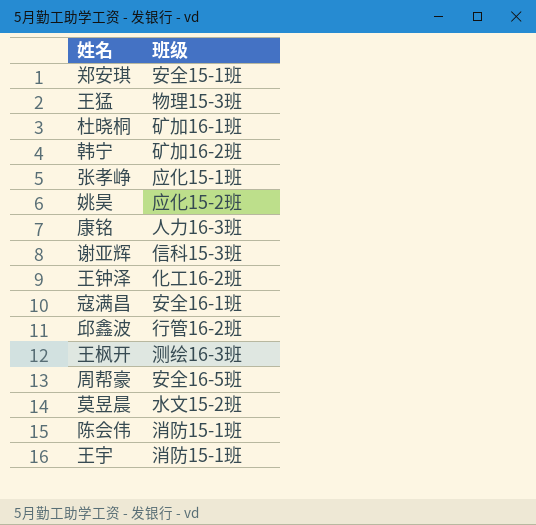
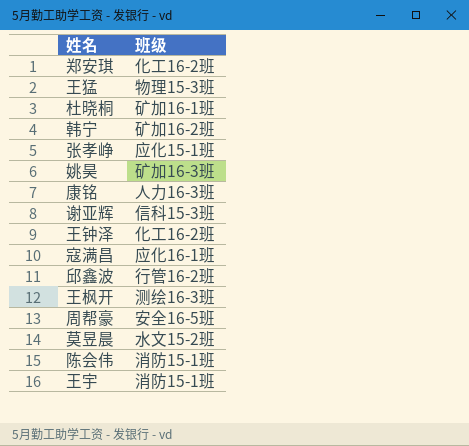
郑安琪 | 班级: 安全15-1班 -> 化工16-2班
姚昊 | 班级: 应化15-2班 -> 矿加16-3班
寇满昌 | 班级: 安全16-1班 -> 应化16-1班

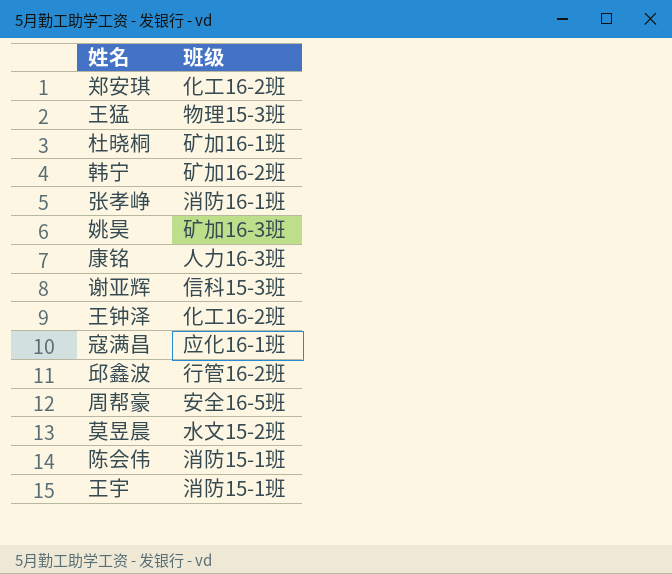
row 王枫开: 测绘16-3班 -> none
张孝峥 | 班级: 应化15-1班 -> 消防16-1班

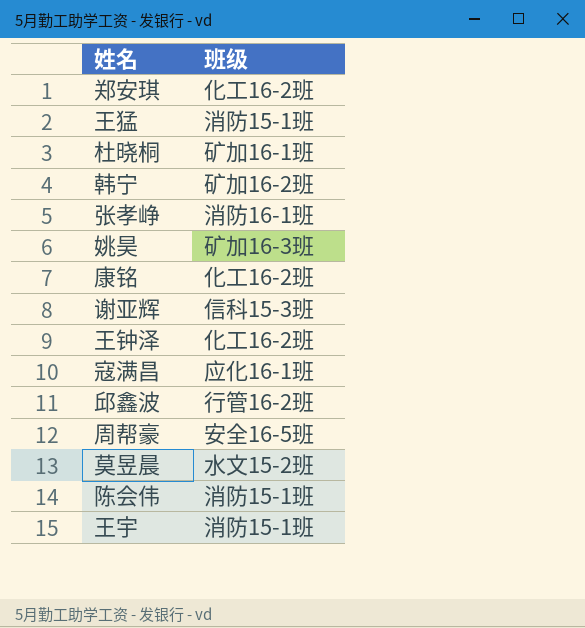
王猛 | 班级: 物理15-3班 -> 消防15-1班
康铭 | 班级: 人力16-3班 -> 化工16-2班

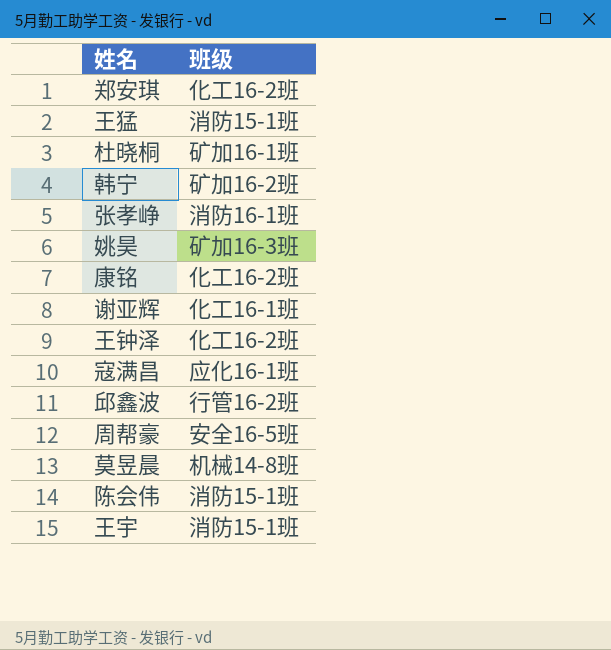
谢亚辉 | 班级: 信科15-3班 -> 化工16-1班
莫昱晨 | 班级: 水文15-2班 -> 机械14-8班

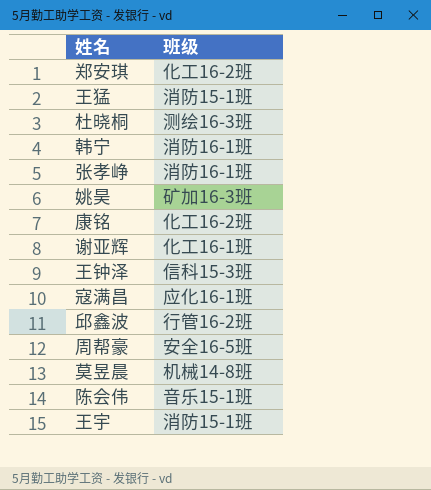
杜晓桐 | 班级: 矿加16-1班 -> 测绘16-3班
韩宁 | 班级: 矿加16-2班 -> 消防16-1班
王钟泽 | 班级: 化工16-2班 -> 信科15-3班
陈会伟 | 班级: 消防15-1班 -> 音乐15-1班

